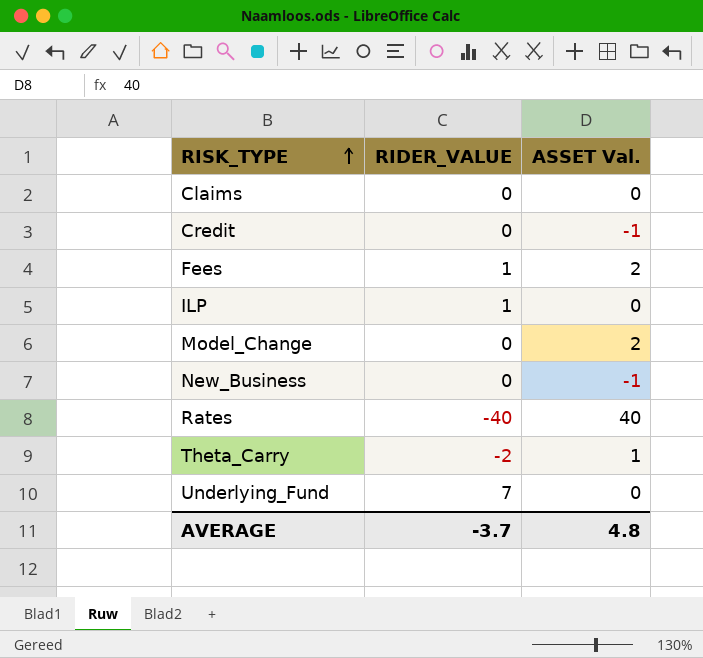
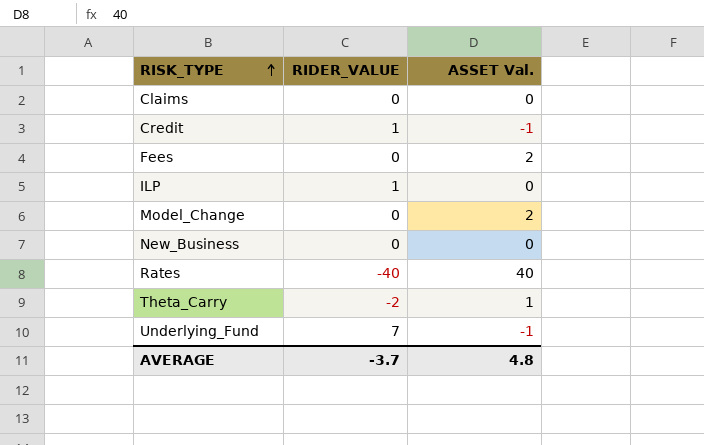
Credit | RIDER_VALUE: 0 -> 1
Fees | RIDER_VALUE: 1 -> 0
New_Business | ASSET Val.: -1 -> 0
Underlying_Fund | ASSET Val.: 0 -> -1

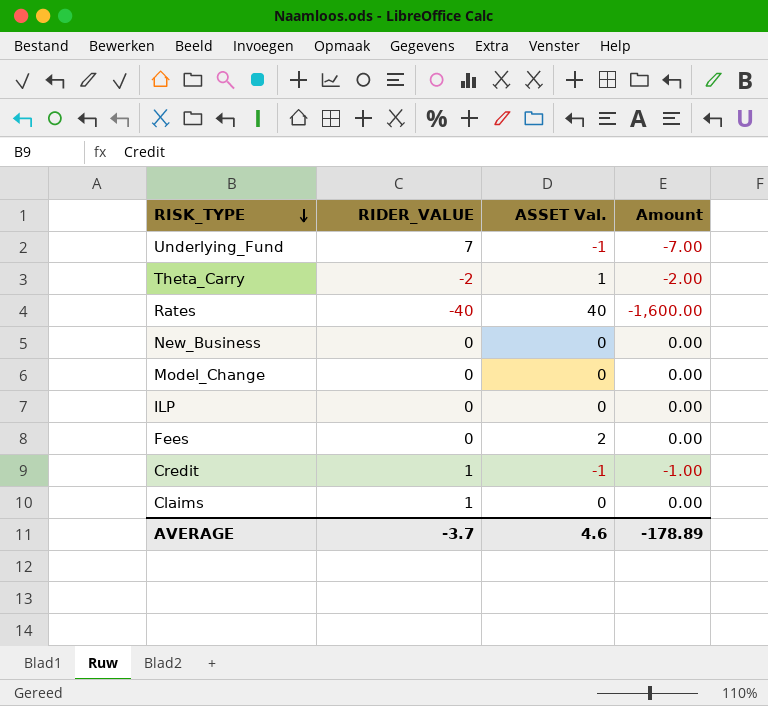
row order: RISK_TYPE ascending -> RISK_TYPE descending
column Amount | formula: none -> [RIDER_VALUE] * [ASSET Val.]
Model_Change | ASSET Val.: 2 -> 0
ILP | RIDER_VALUE: 1 -> 0
Claims | RIDER_VALUE: 0 -> 1
AVERAGE | ASSET Val.: 4.8 -> 4.6

